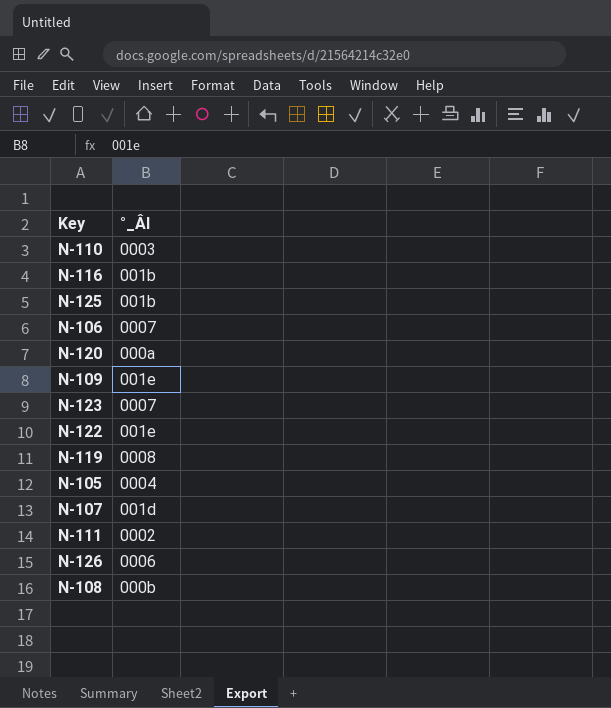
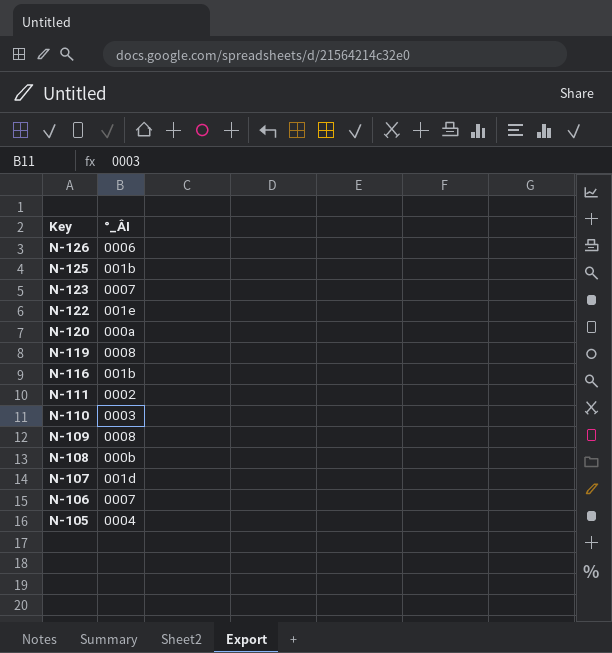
row order: none -> Key descending
N-109 | °_ÂI: 001e -> 0008

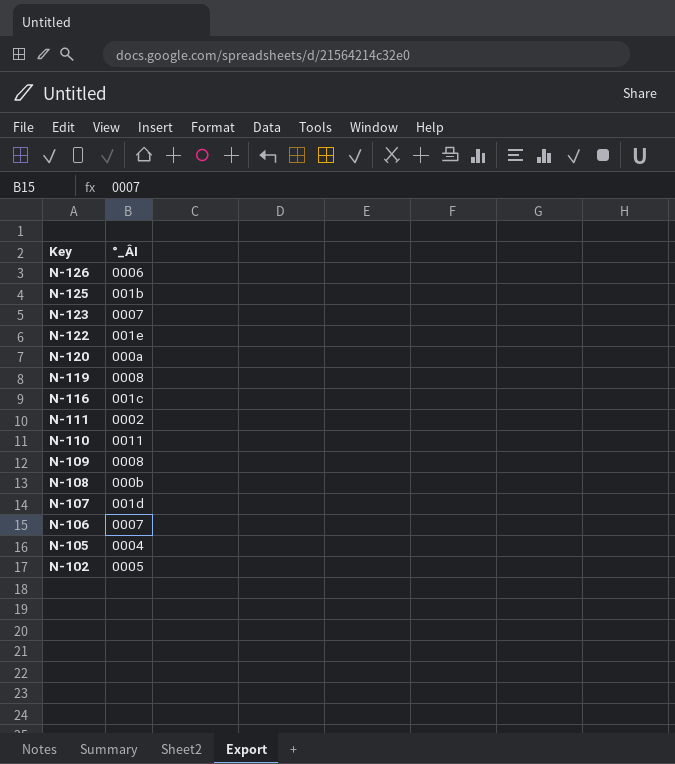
N-116 | °_ÂI: 001b -> 001c
N-110 | °_ÂI: 0003 -> 0011
row N-102: none -> 0005

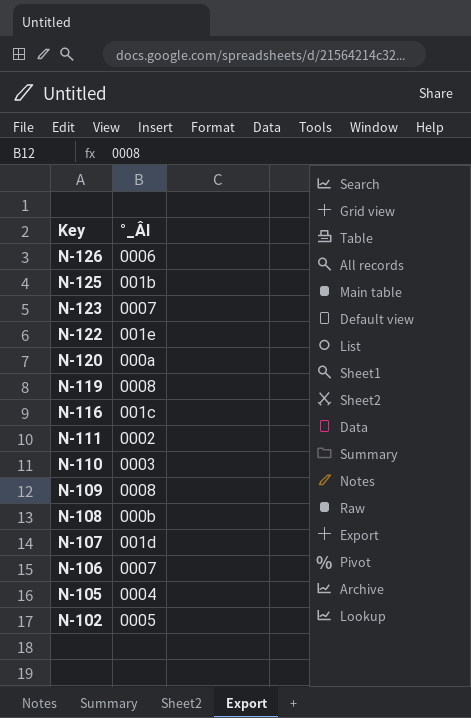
N-110 | °_ÂI: 0011 -> 0003

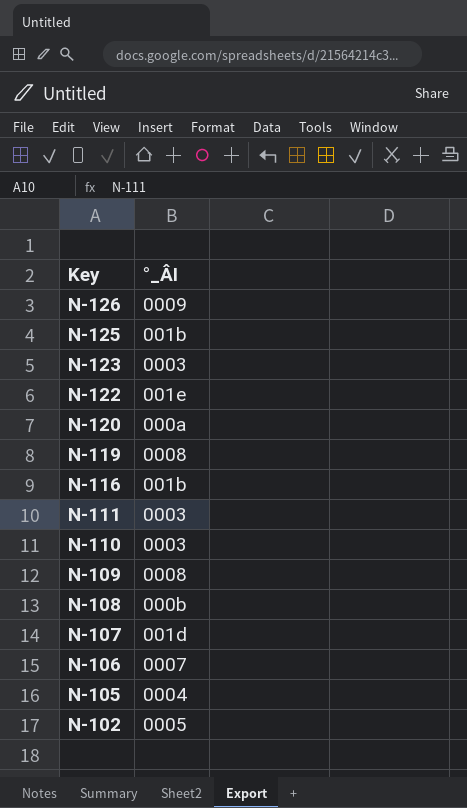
N-126 | °_ÂI: 0006 -> 0009
N-123 | °_ÂI: 0007 -> 0003
N-116 | °_ÂI: 001c -> 001b
N-111 | °_ÂI: 0002 -> 0003

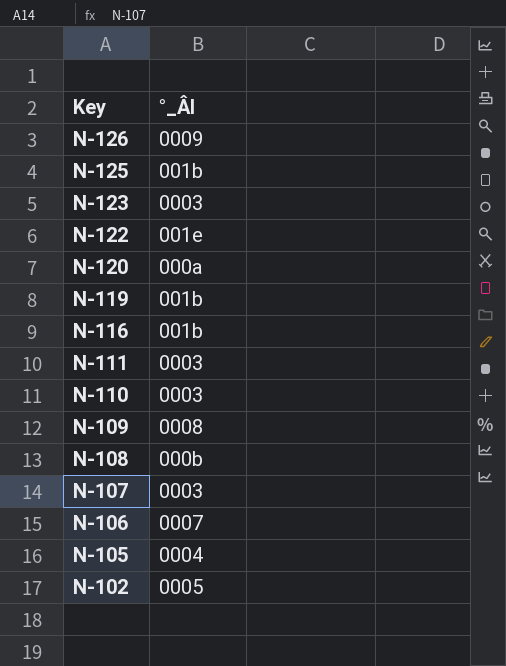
N-119 | °_ÂI: 0008 -> 001b
N-107 | °_ÂI: 001d -> 0003

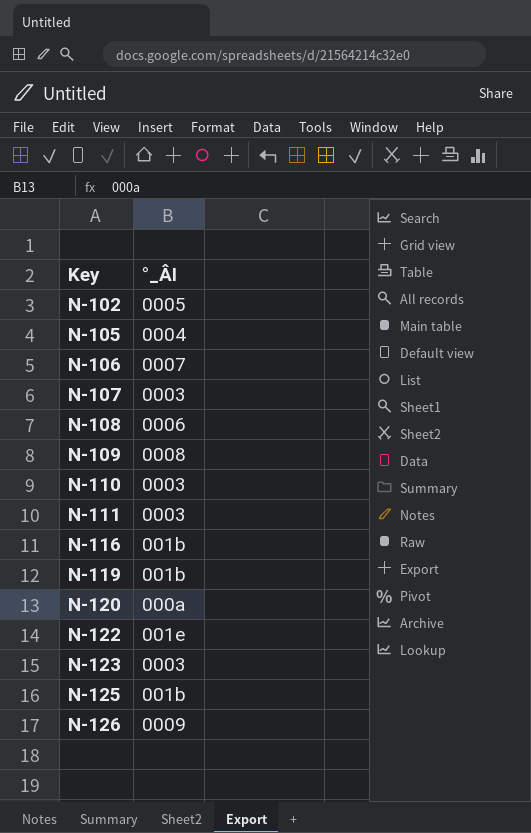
row order: Key descending -> Key ascending
N-108 | °_ÂI: 000b -> 0006

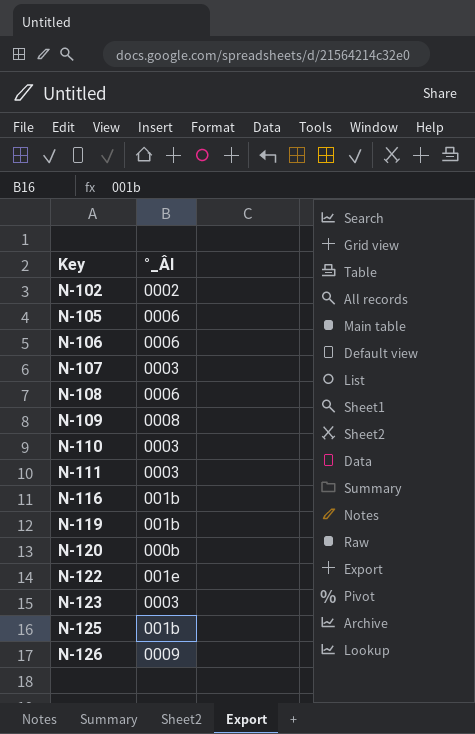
N-102 | °_ÂI: 0005 -> 0002
N-105 | °_ÂI: 0004 -> 0006
N-106 | °_ÂI: 0007 -> 0006
N-120 | °_ÂI: 000a -> 000b

